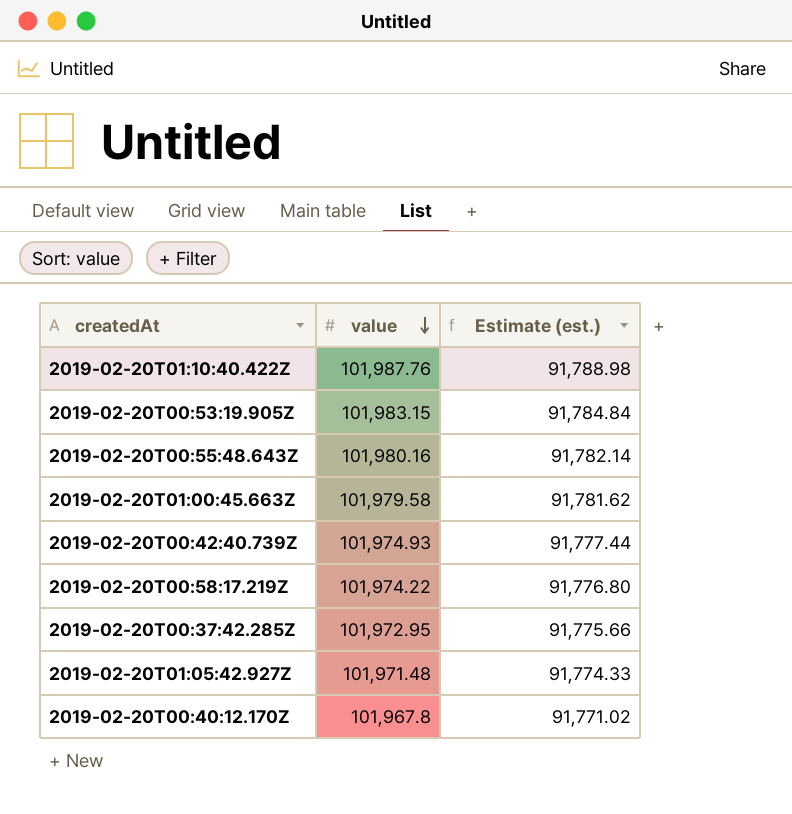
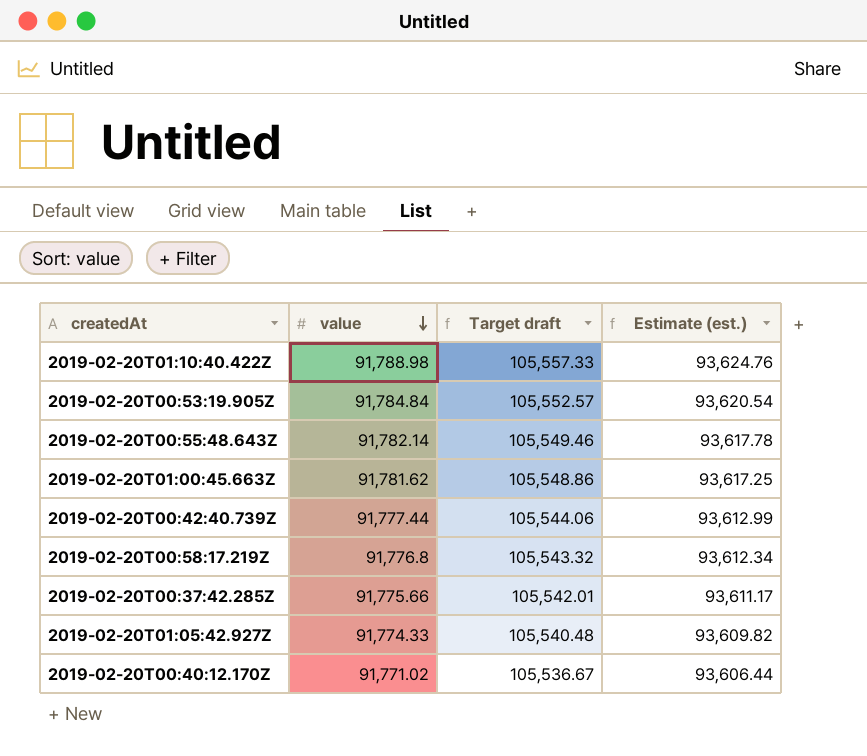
column Target draft | formula: none -> [value] * 1.15
column Estimate (est.) | formula: [value] * 0.9 -> [value] * 1.02
2019-02-20T01:10:40.422Z | value: 101,987.76 -> 91,788.98
2019-02-20T00:53:19.905Z | value: 101,983.15 -> 91,784.84
2019-02-20T00:55:48.643Z | value: 101,980.16 -> 91,782.14
2019-02-20T01:00:45.663Z | value: 101,979.58 -> 91,781.62
2019-02-20T00:42:40.739Z | value: 101,974.93 -> 91,777.44
2019-02-20T00:58:17.219Z | value: 101,974.22 -> 91,776.8
2019-02-20T00:37:42.285Z | value: 101,972.95 -> 91,775.66
2019-02-20T01:05:42.927Z | value: 101,971.48 -> 91,774.33
2019-02-20T00:40:12.170Z | value: 101,967.8 -> 91,771.02

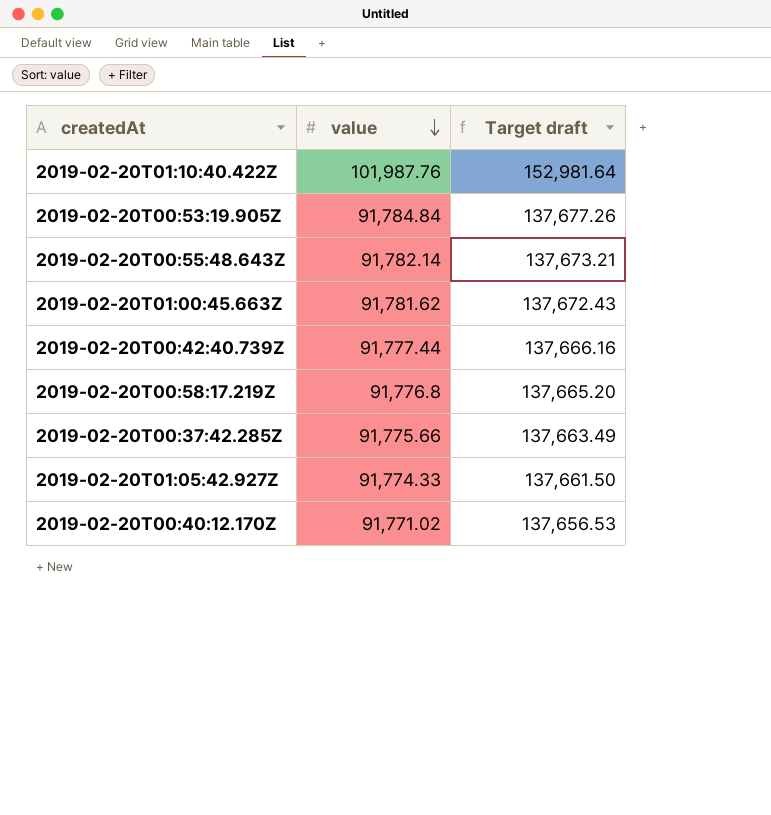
column Estimate (est.) | formula: [value] * 1.02 -> none
column Target draft | formula: [value] * 1.15 -> [value] * 1.5
2019-02-20T01:10:40.422Z | value: 91,788.98 -> 101,987.76

